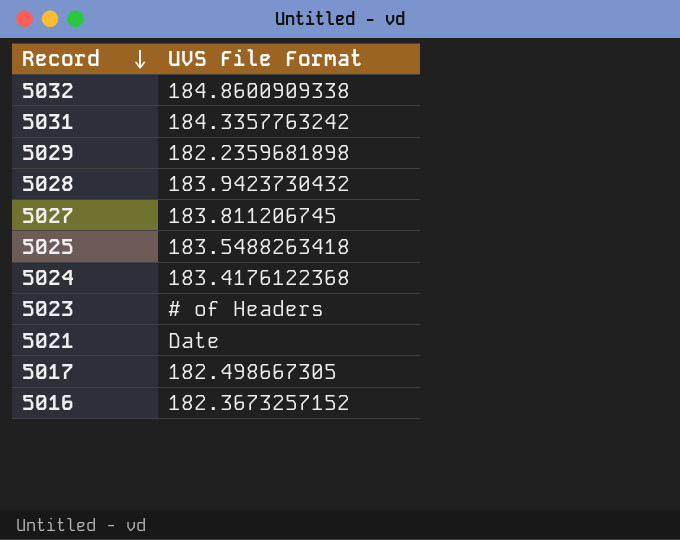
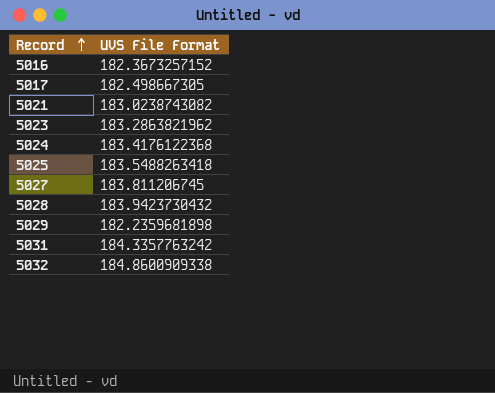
row order: Record descending -> Record ascending
5021 | UVS File Format: Date -> 183.0238743082
5023 | UVS File Format: # of Headers -> 183.2863821962

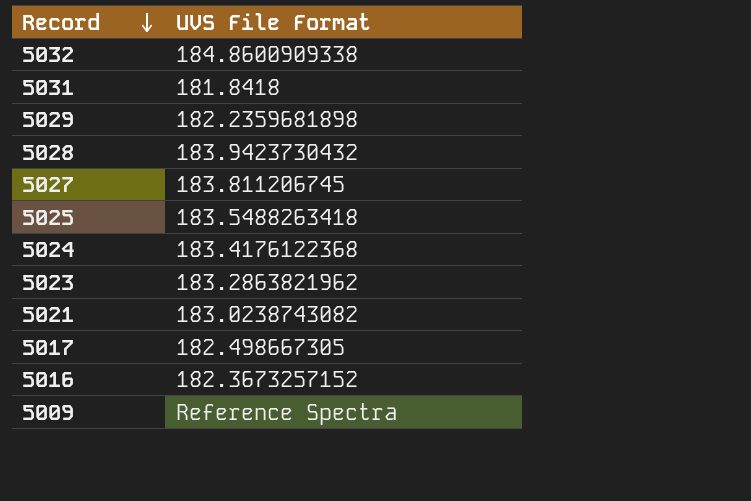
row order: Record ascending -> Record descending
5031 | UVS File Format: 184.3357763242 -> 181.8418
row 5009: none -> Reference Spectra

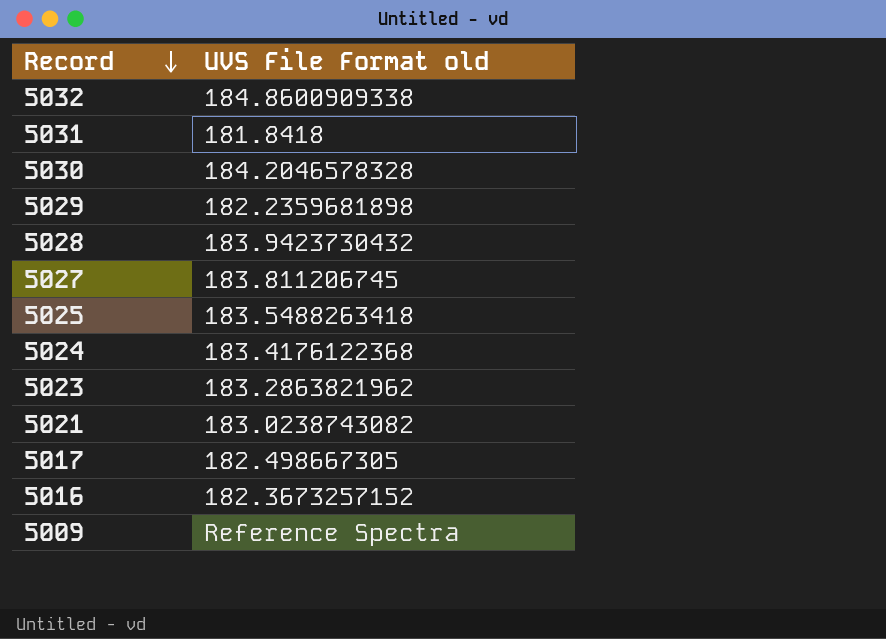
column name: UVS File Format -> UVS File Format old
row 5030: none -> 184.2046578328

